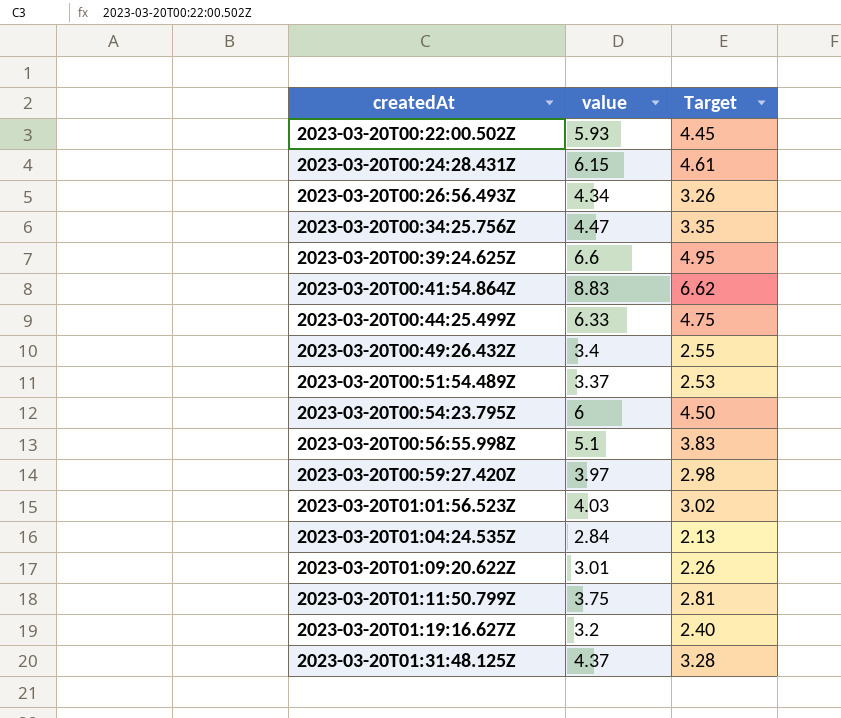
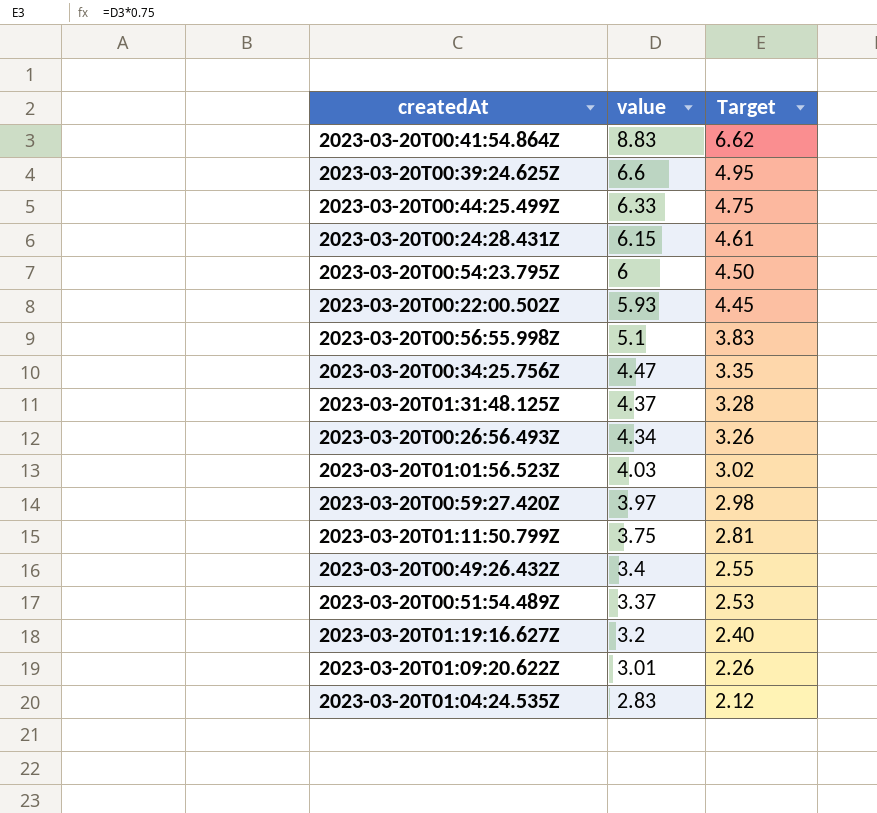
row order: createdAt ascending -> value descending
2023-03-20T01:04:24.535Z | value: 2.84 -> 2.83
2023-03-20T01:04:24.535Z | Target: 2.13 -> 2.12

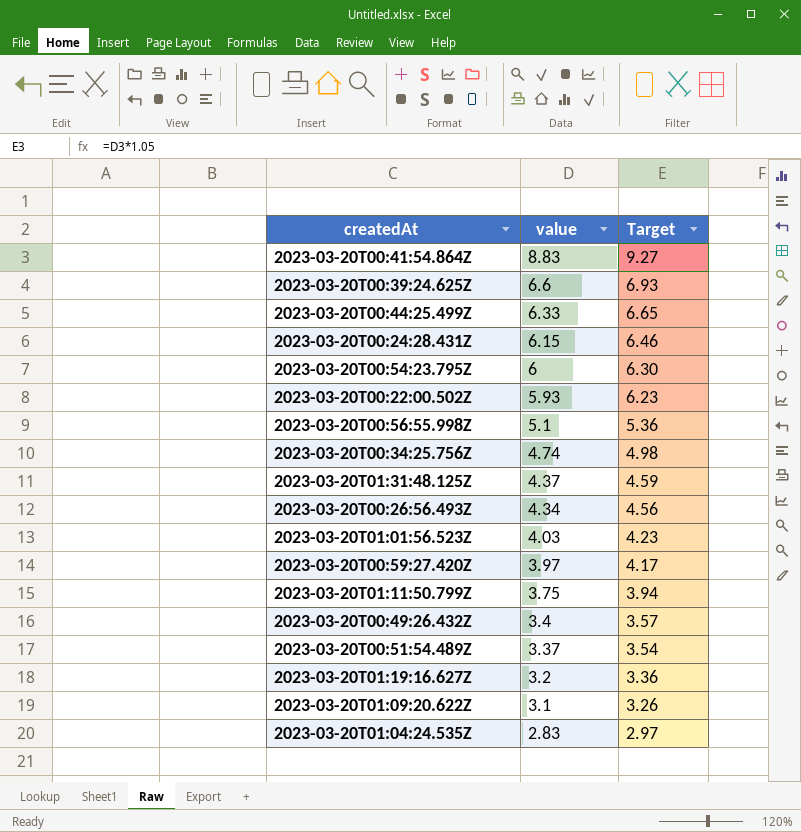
column Target | formula: [value] * 0.75 -> [value] * 1.05
2023-03-20T00:34:25.756Z | value: 4.47 -> 4.74
2023-03-20T01:09:20.622Z | value: 3.01 -> 3.1

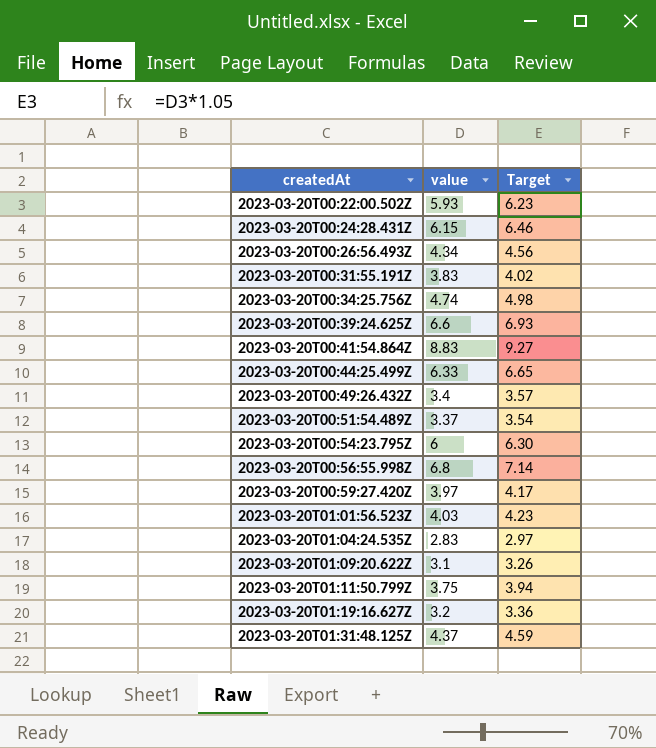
row order: value descending -> createdAt ascending
row 2023-03-20T00:31:55.191Z: none -> 3.83 | 4.02
2023-03-20T00:56:55.998Z | value: 5.1 -> 6.8
2023-03-20T00:56:55.998Z | Target: 5.36 -> 7.14

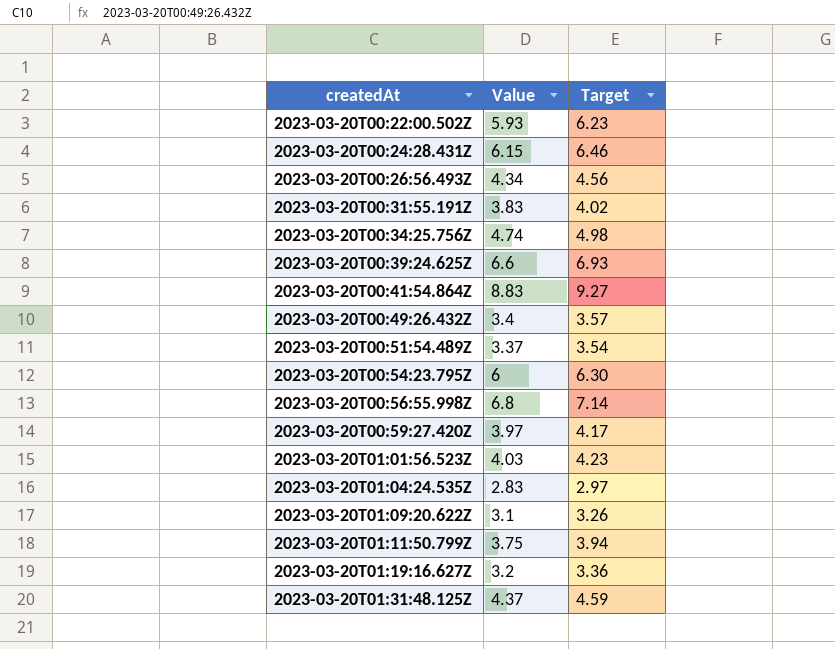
column name: value -> Value
row 2023-03-20T00:44:25.499Z: 6.33 | 6.65 -> none

